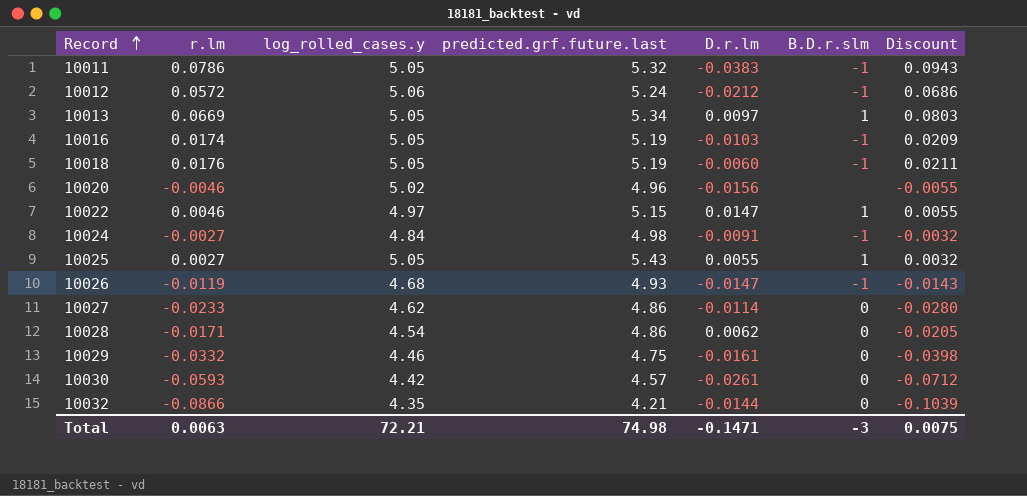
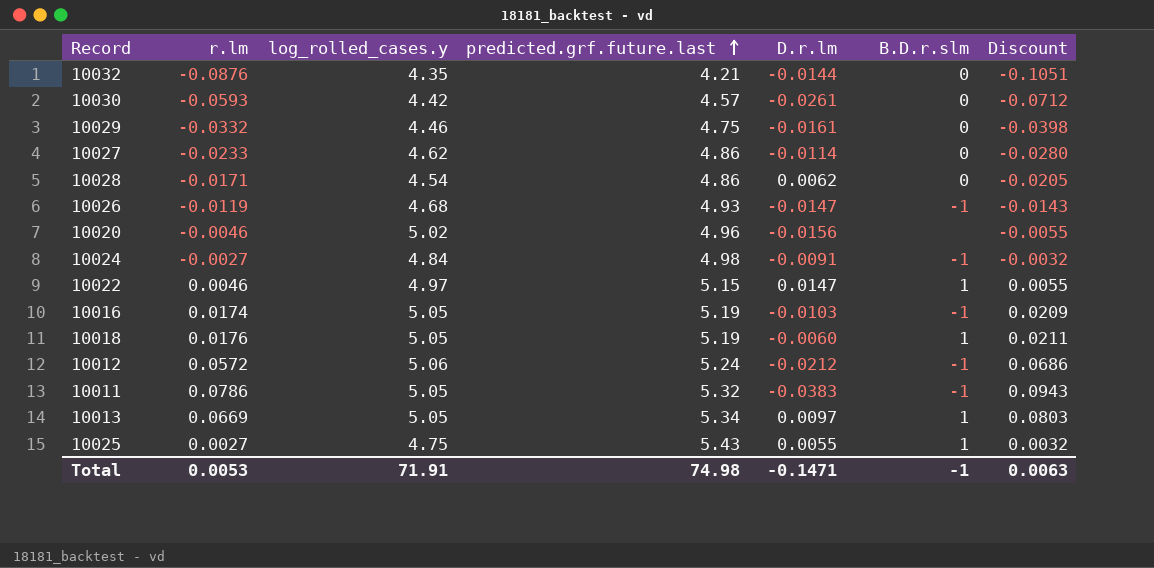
row order: Record ascending -> predicted.grf.future.last ascending
10032 | r.lm: -0.0866 -> -0.0876
10032 | Discount: -0.1039 -> -0.1051
10018 | B.D.r.slm: -1 -> 1
10025 | log_rolled_cases.y: 5.05 -> 4.75
Total | r.lm: 0.0063 -> 0.0053
Total | log_rolled_cases.y: 72.21 -> 71.91
Total | B.D.r.slm: -3 -> -1
Total | Discount: 0.0075 -> 0.0063

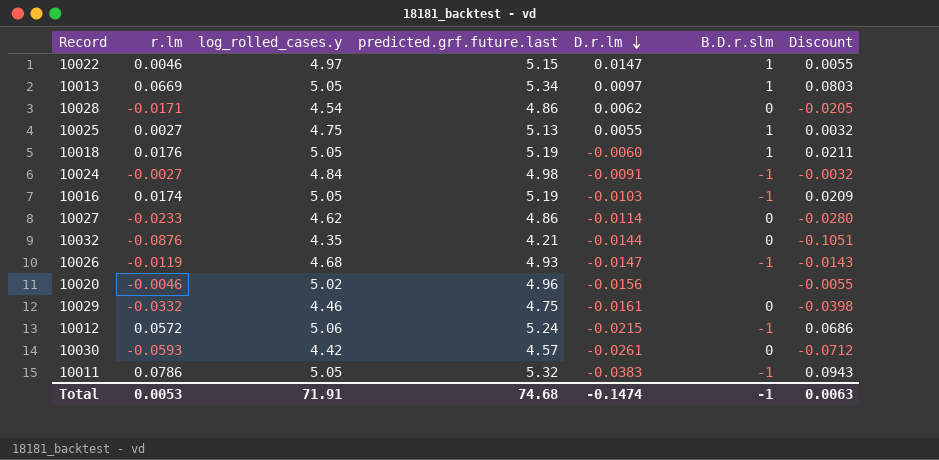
row order: predicted.grf.future.last ascending -> D.r.lm descending
10025 | predicted.grf.future.last: 5.43 -> 5.13
10012 | D.r.lm: -0.0212 -> -0.0215
Total | predicted.grf.future.last: 74.98 -> 74.68
Total | D.r.lm: -0.1471 -> -0.1474

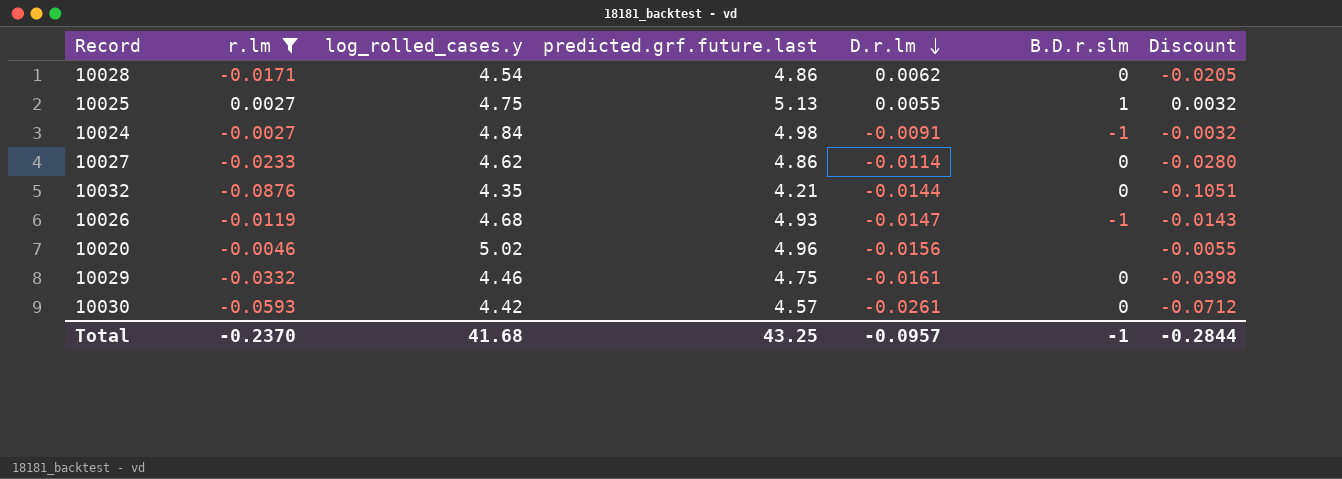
filter: none -> r.lm <= 0.0027
Total | r.lm: 0.0053 -> -0.2370
Total | log_rolled_cases.y: 71.91 -> 41.68
Total | predicted.grf.future.last: 74.68 -> 43.25
Total | D.r.lm: -0.1474 -> -0.0957
Total | Discount: 0.0063 -> -0.2844

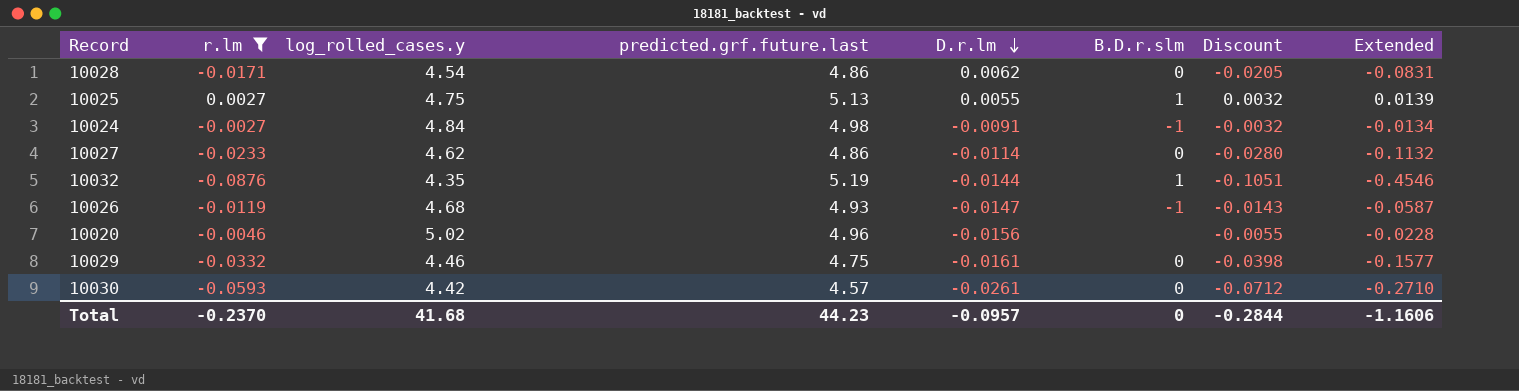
column Extended | formula: none -> [r.lm] * [predicted.grf.future.last]
10032 | predicted.grf.future.last: 4.21 -> 5.19
10032 | B.D.r.slm: 0 -> 1
Total | predicted.grf.future.last: 43.25 -> 44.23
Total | B.D.r.slm: -1 -> 0

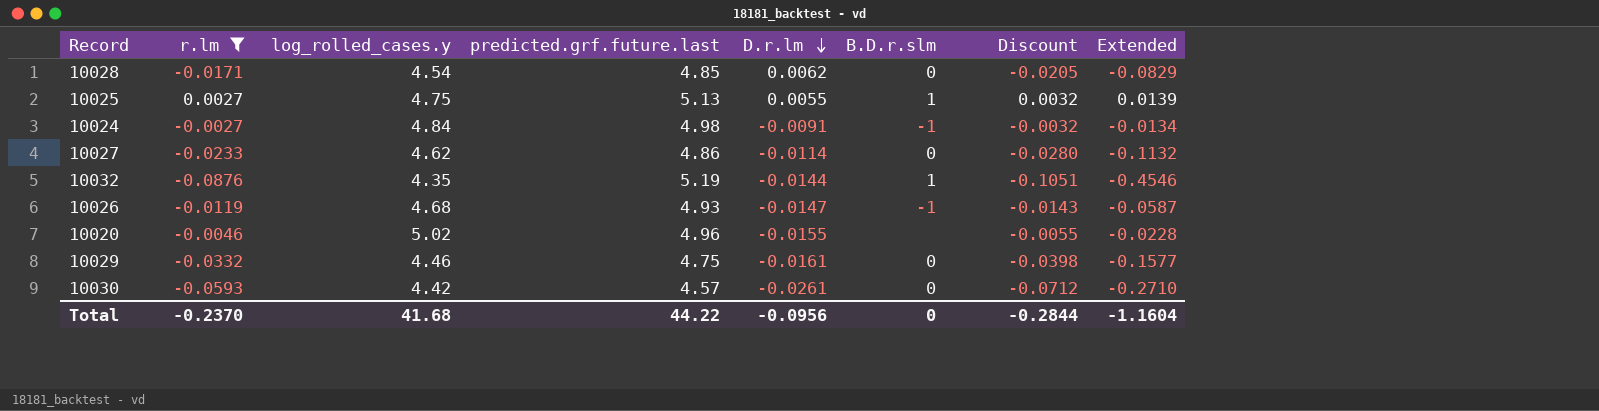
10028 | predicted.grf.future.last: 4.86 -> 4.85
10028 | Extended: -0.0831 -> -0.0829
10020 | D.r.lm: -0.0156 -> -0.0155
Total | predicted.grf.future.last: 44.23 -> 44.22
Total | D.r.lm: -0.0957 -> -0.0956
Total | Extended: -1.1606 -> -1.1604

